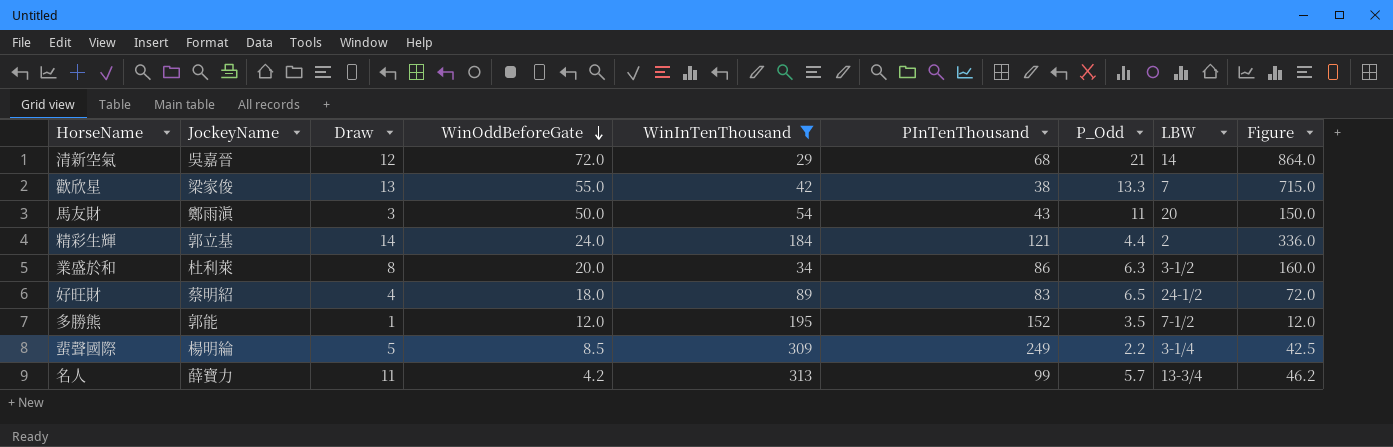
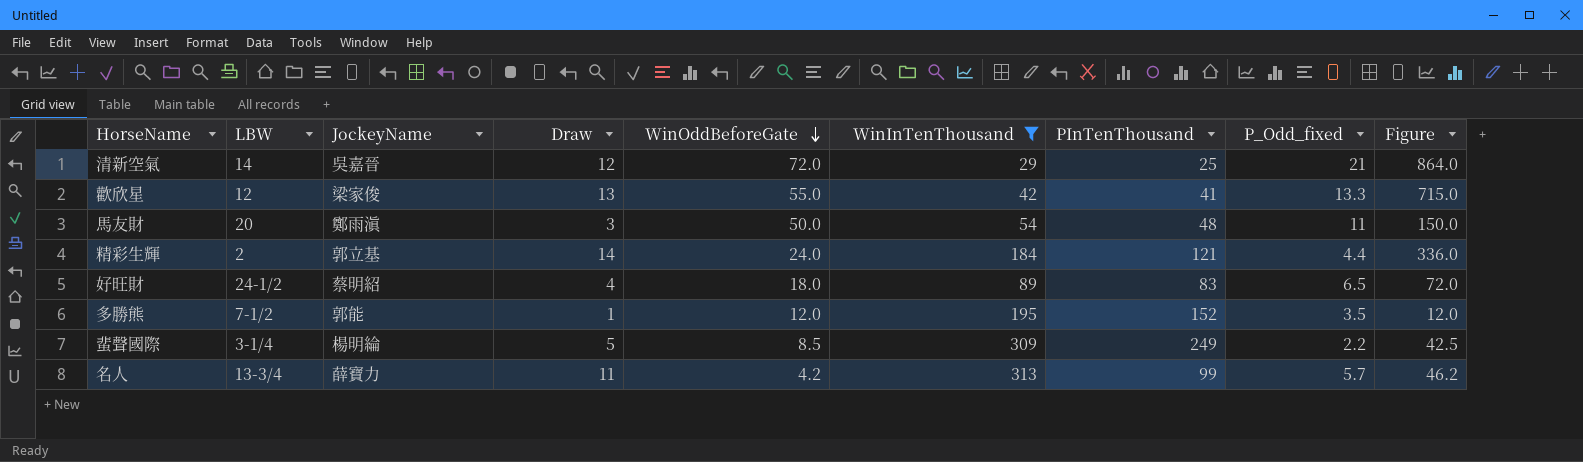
column LBW | position: 8 -> 2
column name: P_Odd -> P_Odd_fixed
row 業盛於和: 杜利萊 | 8 | 20.0 | 34 | 86 | 6.3 | 3-1/2 | 160.0 -> none
清新空氣 | PInTenThousand: 68 -> 25
歡欣星 | LBW: 7 -> 12
歡欣星 | PInTenThousand: 38 -> 41
馬友財 | PInTenThousand: 43 -> 48

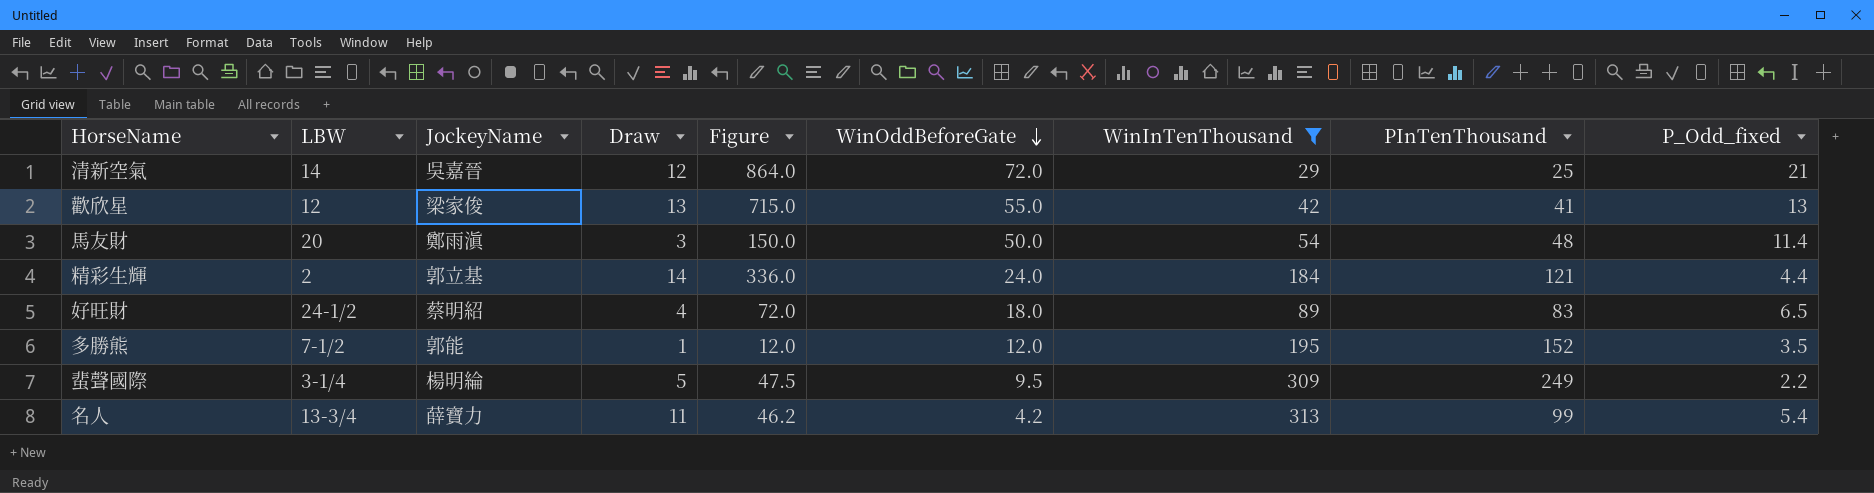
column Figure | position: 9 -> 5
歡欣星 | P_Odd_fixed: 13.3 -> 13
馬友財 | P_Odd_fixed: 11 -> 11.4
蜚聲國際 | Figure: 42.5 -> 47.5
蜚聲國際 | WinOddBeforeGate: 8.5 -> 9.5
名人 | P_Odd_fixed: 5.7 -> 5.4

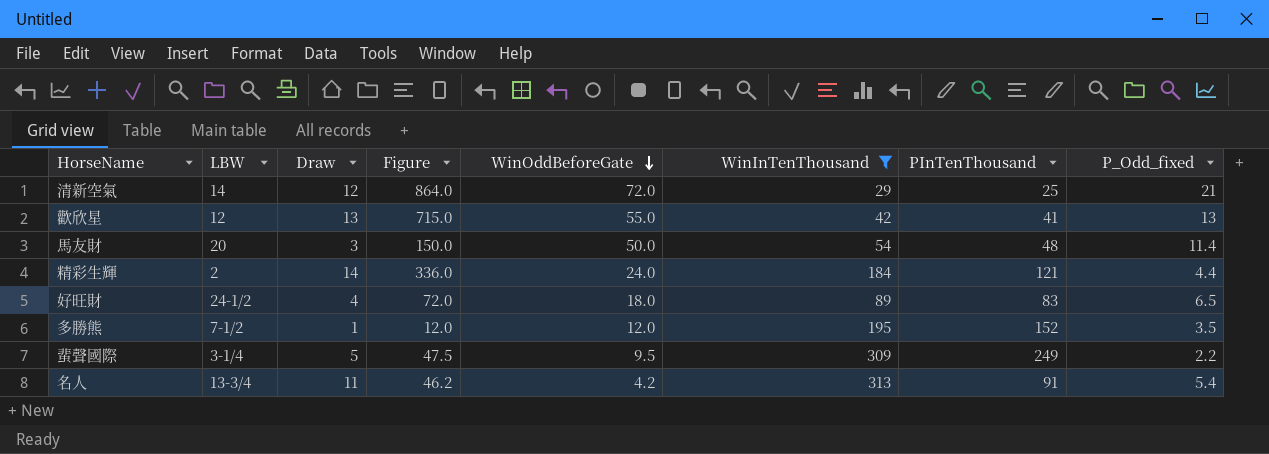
column JockeyName | position: 3 -> none
名人 | PInTenThousand: 99 -> 91

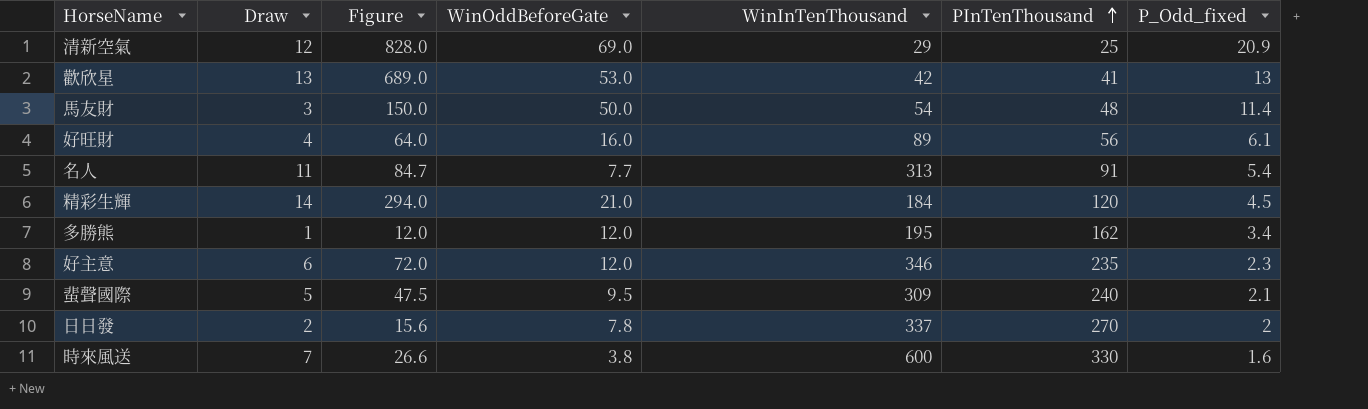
filter: WinInTenThousand <= 313 -> none
row order: WinOddBeforeGate descending -> PInTenThousand ascending
column LBW | position: 2 -> none
清新空氣 | Figure: 864.0 -> 828.0
清新空氣 | WinOddBeforeGate: 72.0 -> 69.0
清新空氣 | P_Odd_fixed: 21 -> 20.9
歡欣星 | Figure: 715.0 -> 689.0
歡欣星 | WinOddBeforeGate: 55.0 -> 53.0
好旺財 | Figure: 72.0 -> 64.0
好旺財 | WinOddBeforeGate: 18.0 -> 16.0
好旺財 | PInTenThousand: 83 -> 56
好旺財 | P_Odd_fixed: 6.5 -> 6.1
名人 | Figure: 46.2 -> 84.7
名人 | WinOddBeforeGate: 4.2 -> 7.7
精彩生輝 | Figure: 336.0 -> 294.0
精彩生輝 | WinOddBeforeGate: 24.0 -> 21.0
精彩生輝 | PInTenThousand: 121 -> 120
精彩生輝 | P_Odd_fixed: 4.4 -> 4.5
多勝熊 | PInTenThousand: 152 -> 162
多勝熊 | P_Odd_fixed: 3.5 -> 3.4
蜚聲國際 | PInTenThousand: 249 -> 240
蜚聲國際 | P_Odd_fixed: 2.2 -> 2.1

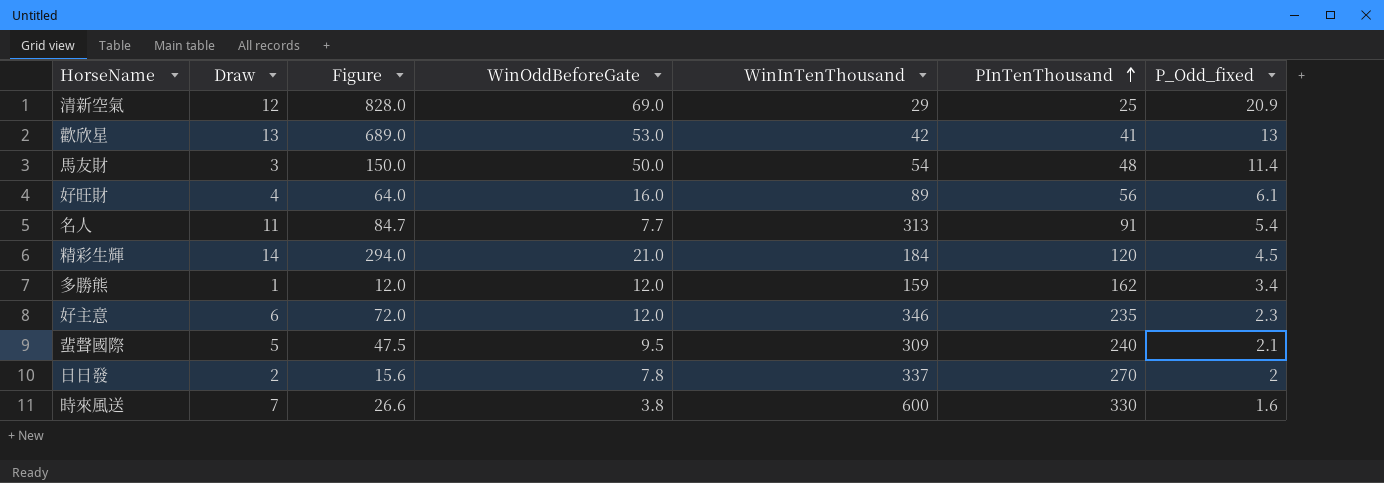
多勝熊 | WinInTenThousand: 195 -> 159

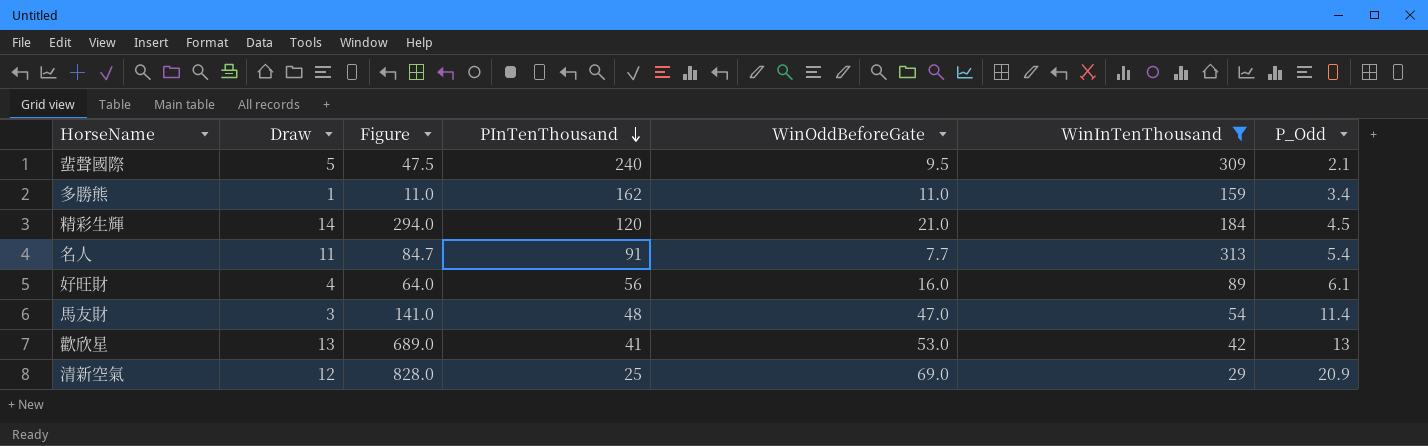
filter: none -> WinInTenThousand <= 313
row order: PInTenThousand ascending -> PInTenThousand descending
column PInTenThousand | position: 6 -> 4
column name: P_Odd_fixed -> P_Odd
多勝熊 | Figure: 12.0 -> 11.0
多勝熊 | WinOddBeforeGate: 12.0 -> 11.0
馬友財 | Figure: 150.0 -> 141.0
馬友財 | WinOddBeforeGate: 50.0 -> 47.0

